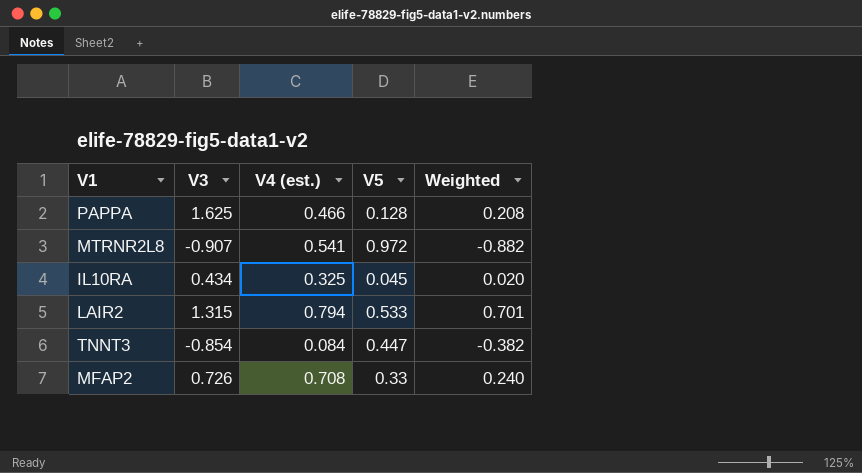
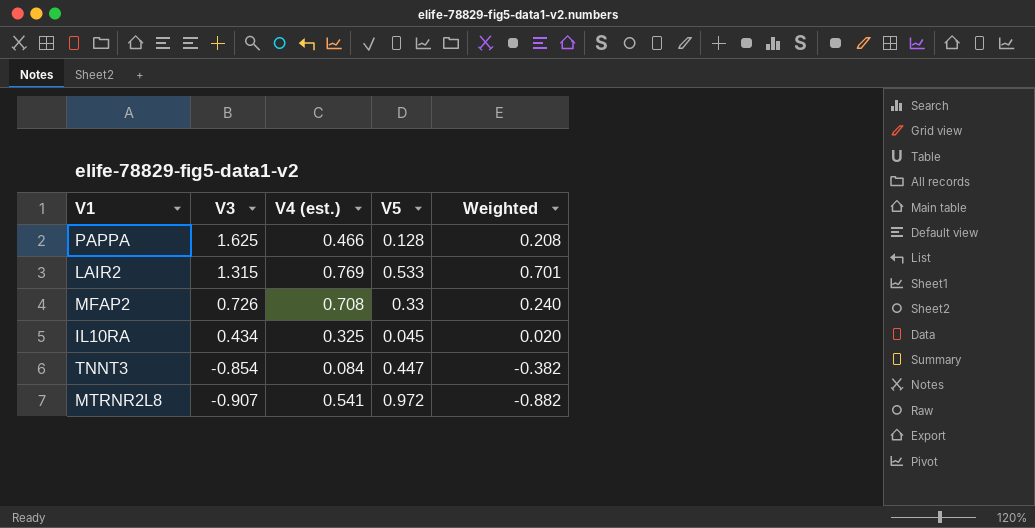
row order: none -> V3 descending
LAIR2 | V4 (est.): 0.794 -> 0.769

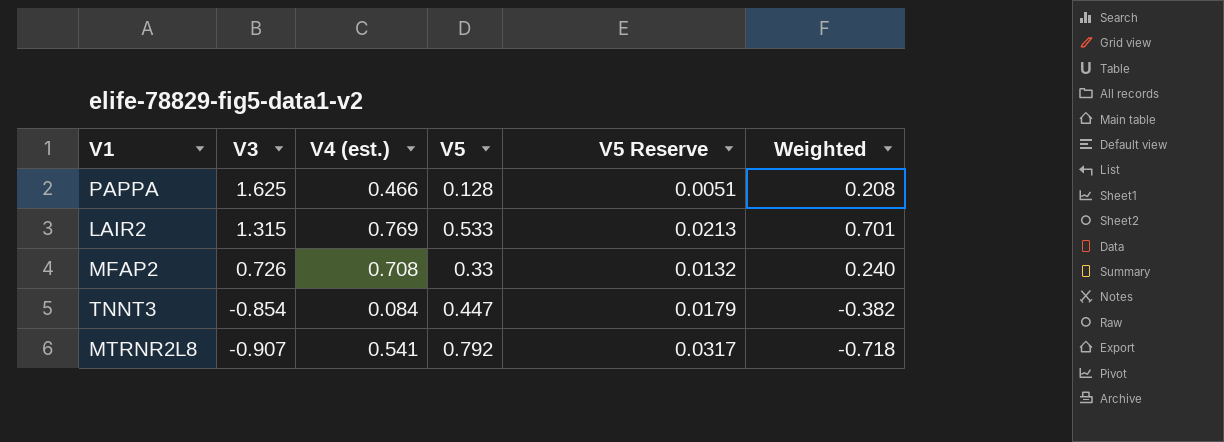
column V5 Reserve | formula: none -> [V5] * 0.04
row IL10RA: 0.434 | 0.325 | 0.045 | 0.020 -> none
MTRNR2L8 | V5: 0.972 -> 0.792
MTRNR2L8 | Weighted: -0.882 -> -0.718

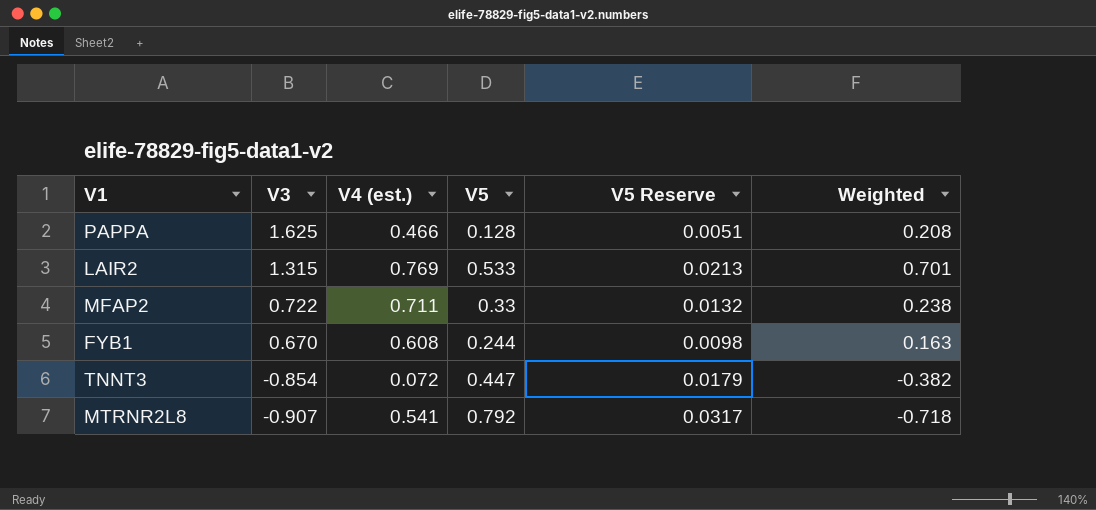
MFAP2 | V3: 0.726 -> 0.722
MFAP2 | V4 (est.): 0.708 -> 0.711
MFAP2 | Weighted: 0.240 -> 0.238
row FYB1: none -> 0.670 | 0.608 | 0.244 | 0.0098 | 0.163
TNNT3 | V4 (est.): 0.084 -> 0.072

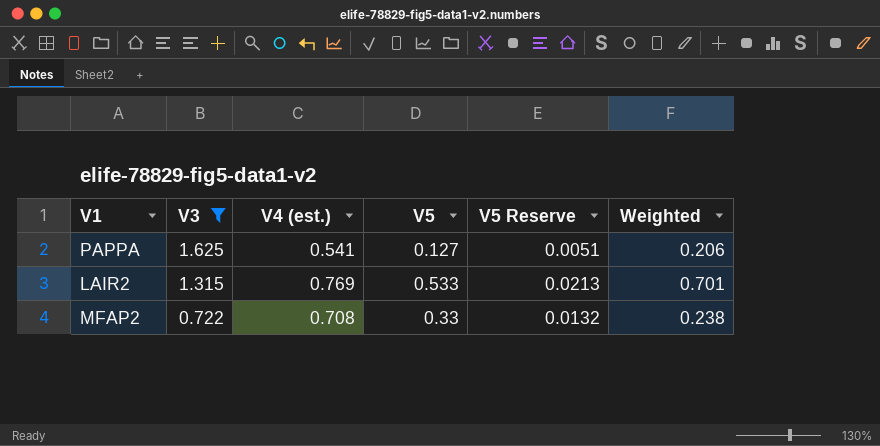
filter: none -> V3 >= 0.722
PAPPA | V4 (est.): 0.466 -> 0.541
PAPPA | V5: 0.128 -> 0.127
PAPPA | Weighted: 0.208 -> 0.206
MFAP2 | V4 (est.): 0.711 -> 0.708

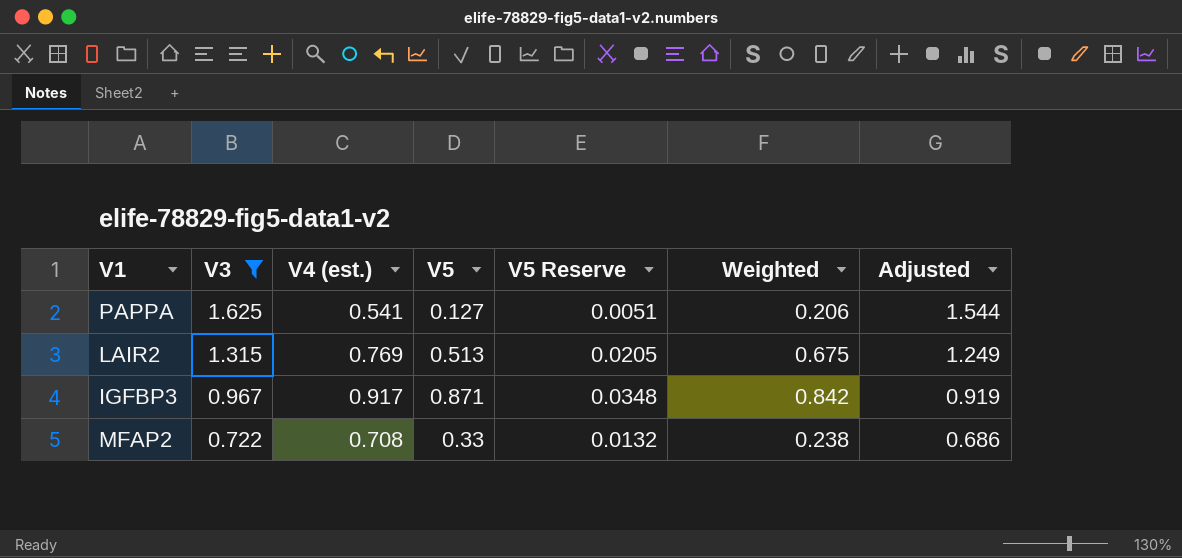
column Adjusted | formula: none -> [V3] * 0.95
LAIR2 | V5: 0.533 -> 0.513
LAIR2 | V5 Reserve: 0.0213 -> 0.0205
LAIR2 | Weighted: 0.701 -> 0.675
row IGFBP3: none -> 0.967 | 0.917 | 0.871 | 0.0348 | 0.842 | 0.919

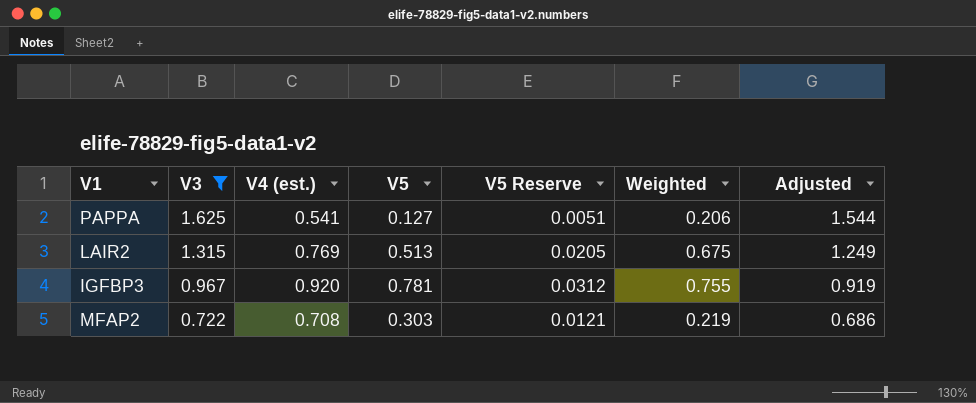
IGFBP3 | V4 (est.): 0.917 -> 0.920
IGFBP3 | V5: 0.871 -> 0.781
IGFBP3 | V5 Reserve: 0.0348 -> 0.0312
IGFBP3 | Weighted: 0.842 -> 0.755
MFAP2 | V5: 0.33 -> 0.303
MFAP2 | V5 Reserve: 0.0132 -> 0.0121
MFAP2 | Weighted: 0.238 -> 0.219

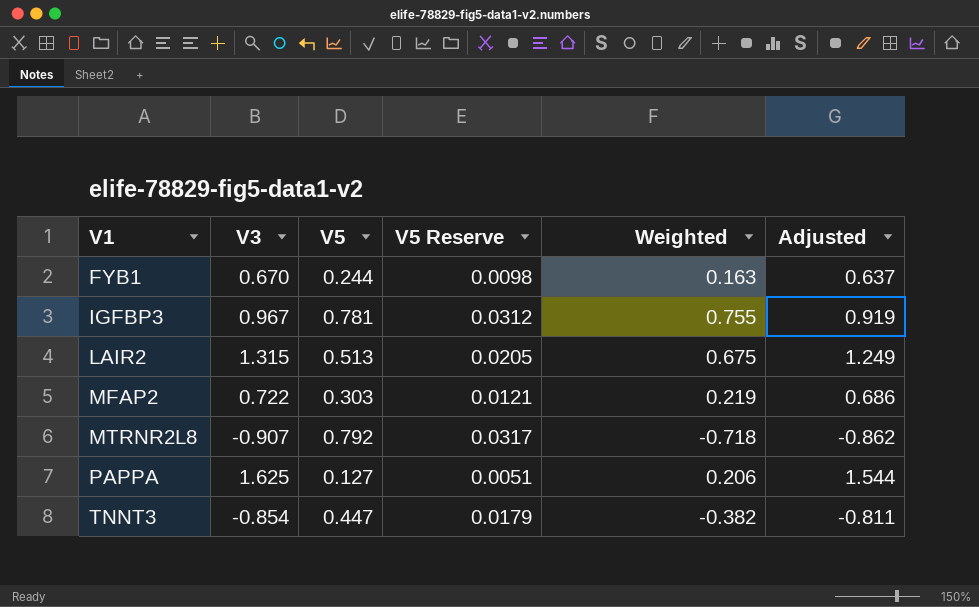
filter: V3 >= 0.722 -> none
row order: V3 descending -> V1 ascending
column V4 (est.) | position: 3 -> none

